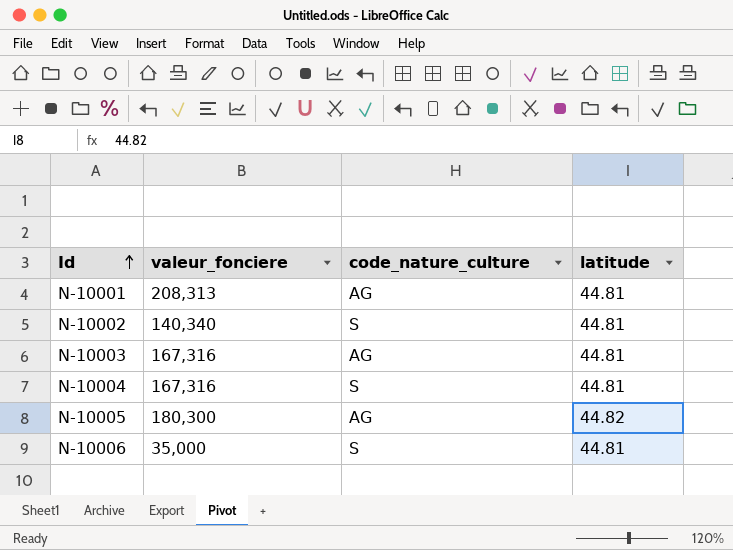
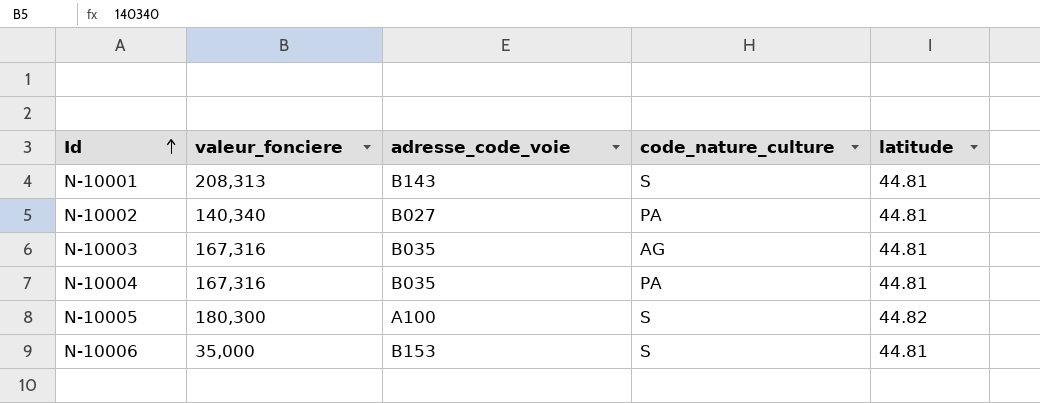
column adresse_code_voie | position: none -> 3
N-10001 | code_nature_culture: AG -> S
N-10002 | code_nature_culture: S -> PA
N-10004 | code_nature_culture: S -> PA
N-10005 | code_nature_culture: AG -> S

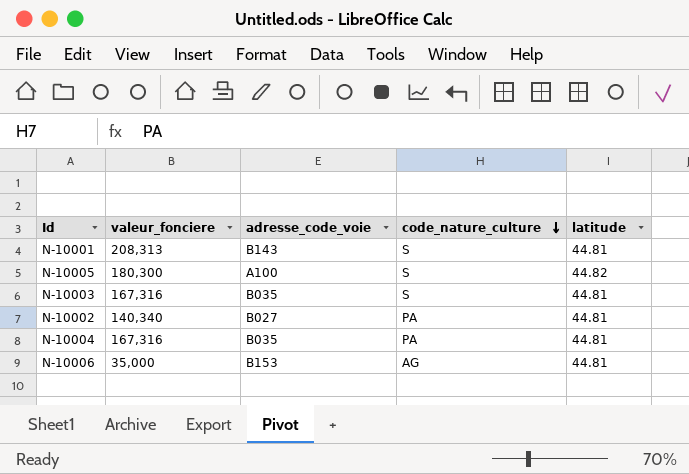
row order: Id ascending -> code_nature_culture descending
N-10003 | code_nature_culture: AG -> S
N-10006 | code_nature_culture: S -> AG

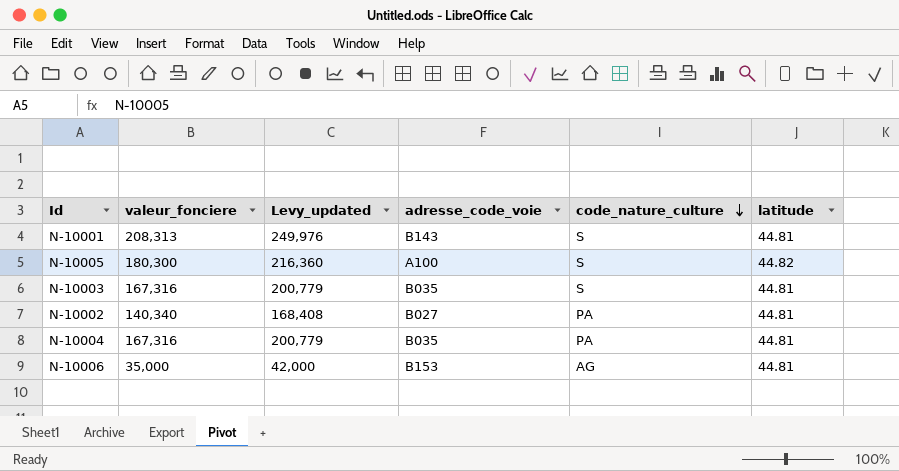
column Levy_updated | formula: none -> [valeur_fonciere] * 1.2

